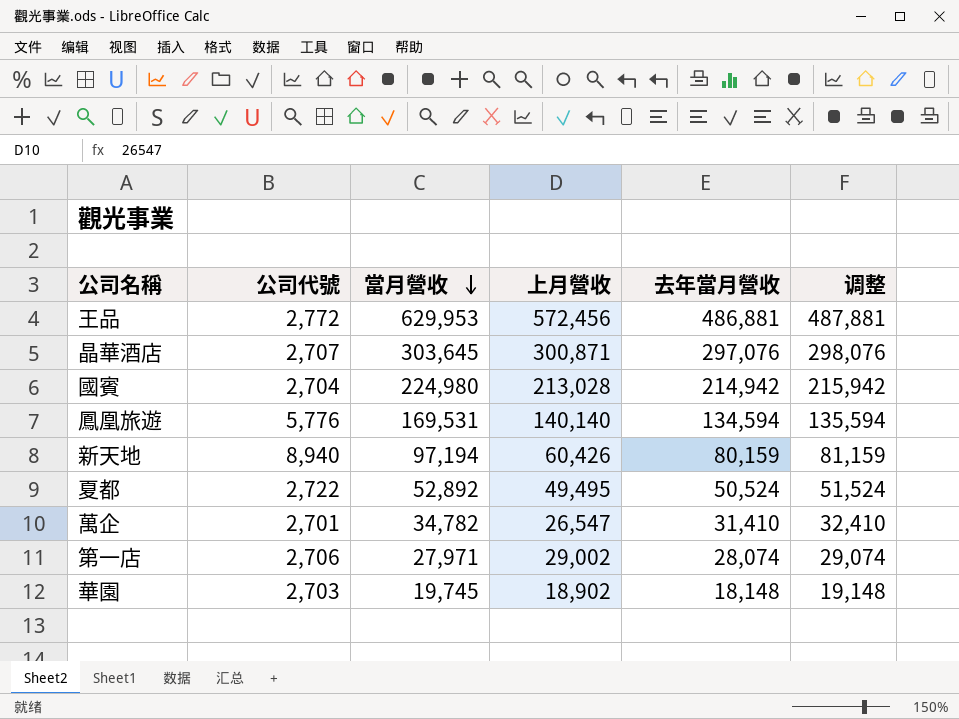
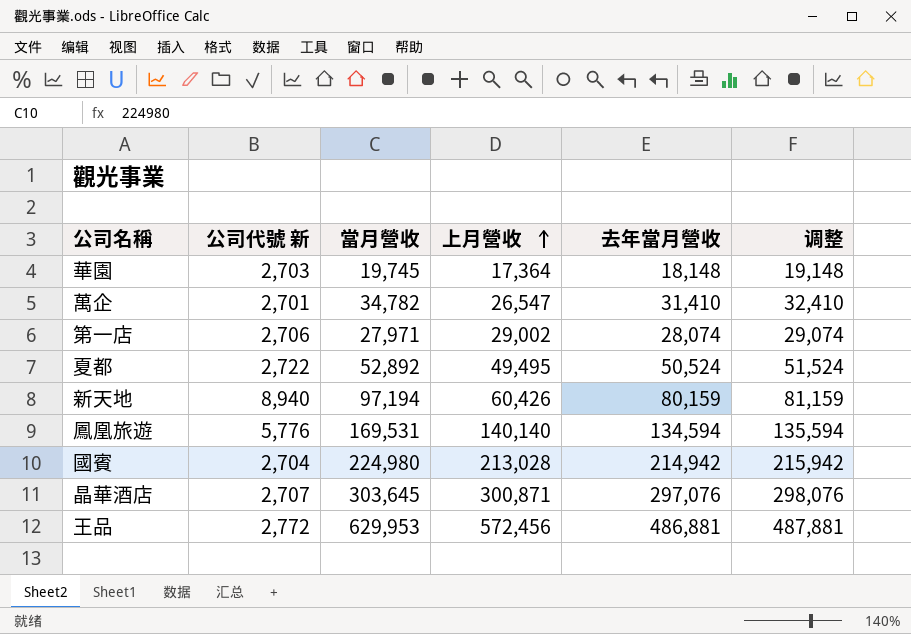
row order: 當月營收 descending -> 上月營收 ascending
column name: 公司代號 -> 公司代號 新
華園 | 上月營收: 18,902 -> 17,364

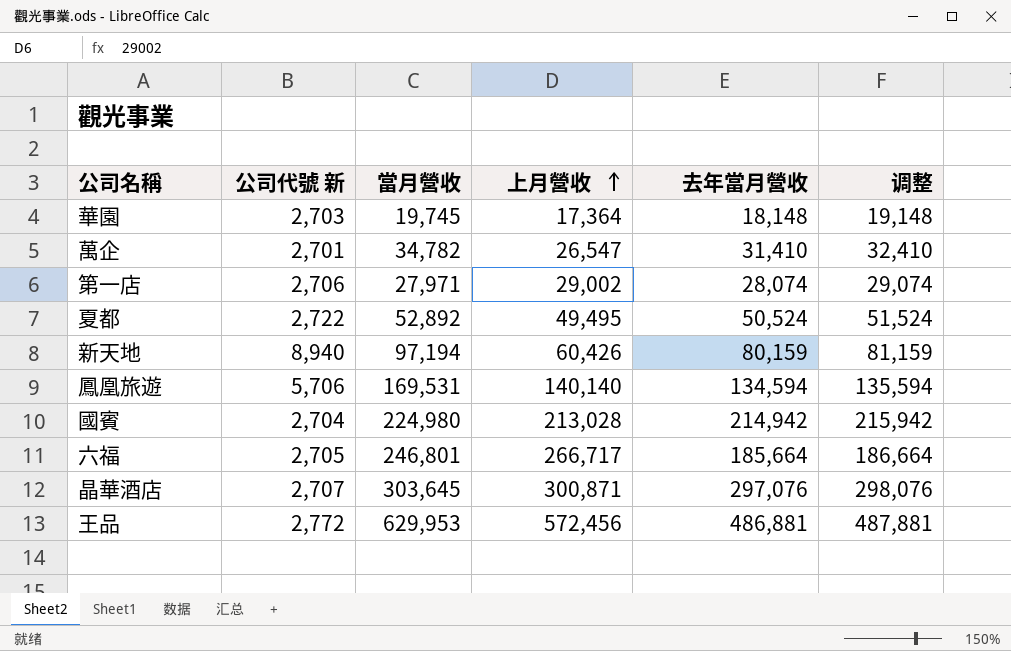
鳳凰旅遊 | 公司代號 新: 5,776 -> 5,706
row 六福: none -> 2,705 | 246,801 | 266,717 | 185,664 | 186,664

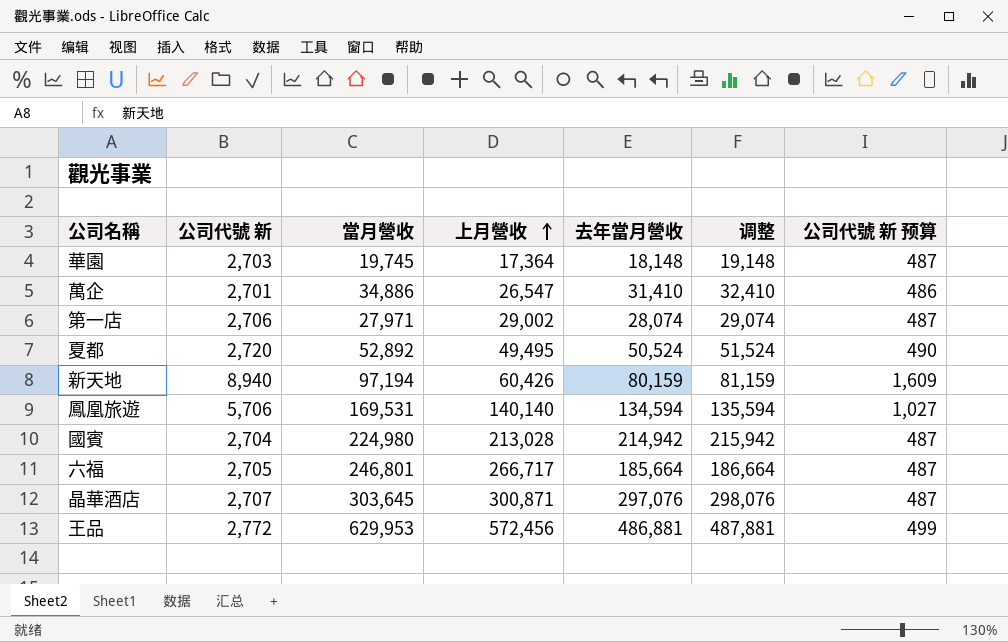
column 公司代號 新 预算 | formula: none -> [公司代號 新] * 0.18
萬企 | 當月營收: 34,782 -> 34,886
夏都 | 公司代號 新: 2,722 -> 2,720

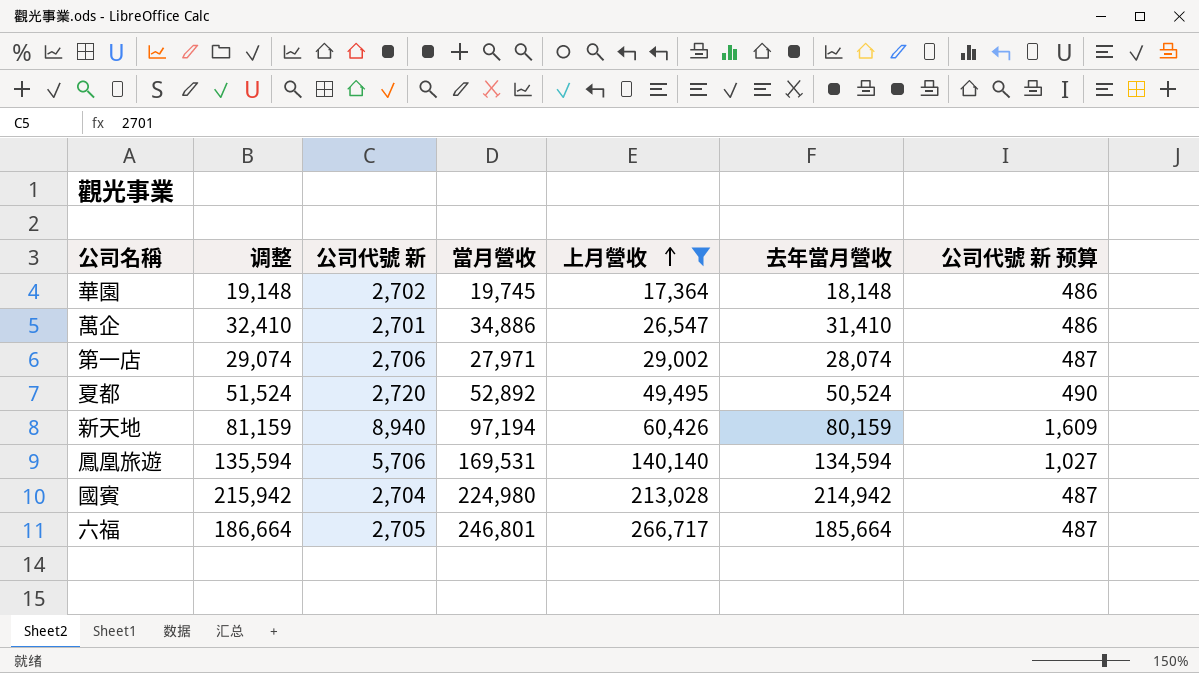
filter: none -> 上月營收 <= 266,717
column 调整 | position: 6 -> 2
華園 | 公司代號 新: 2,703 -> 2,702
華園 | 公司代號 新 预算: 487 -> 486

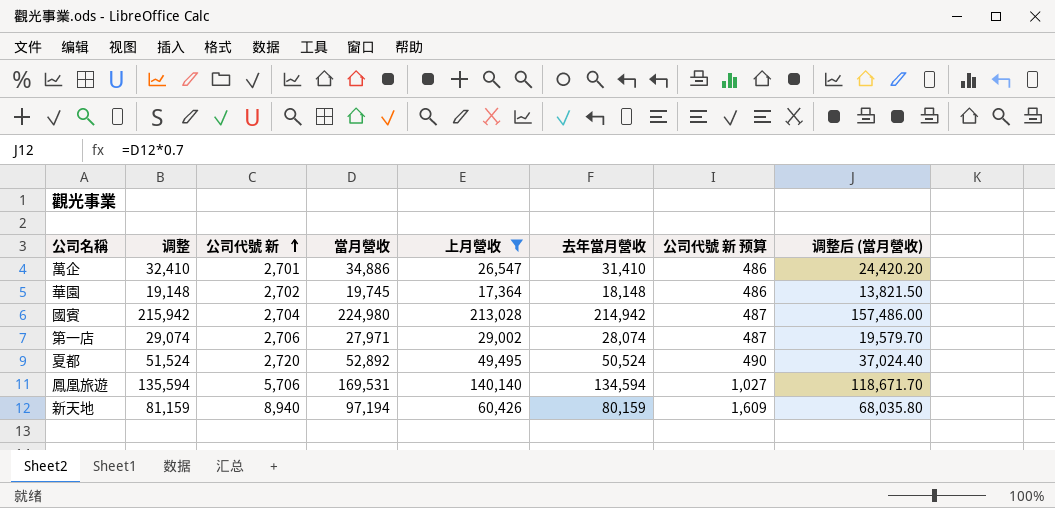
row order: 上月營收 ascending -> 公司代號 新 ascending
column 调整后 (當月營收) | formula: none -> [當月營收] * 0.7
row 六福: 186,664 | 2,705 | 246,801 | 266,717 | 185,664 | 487 -> none

